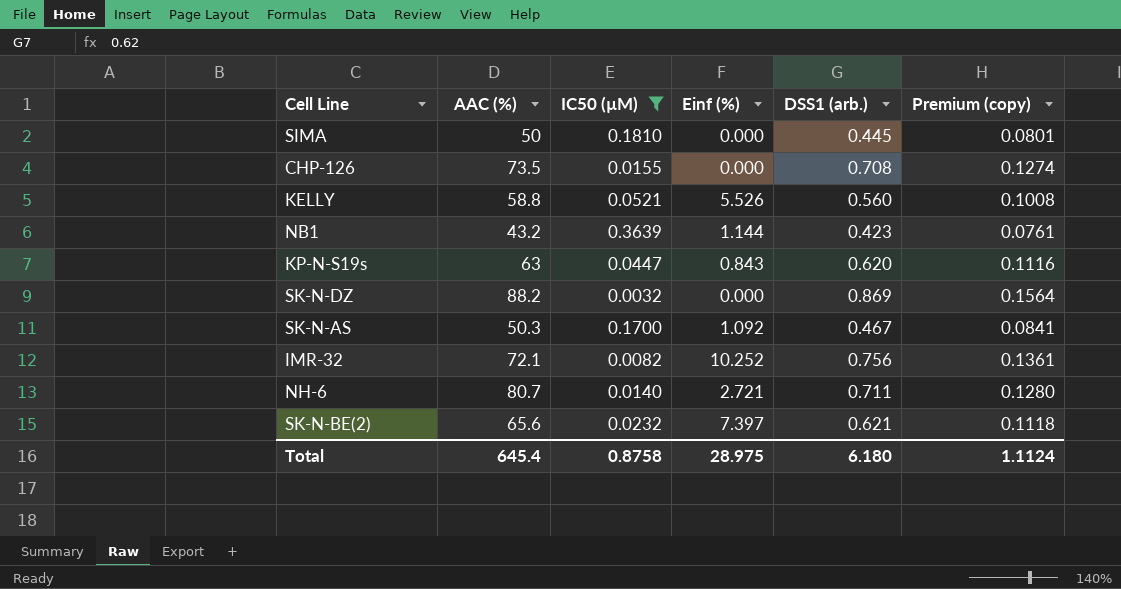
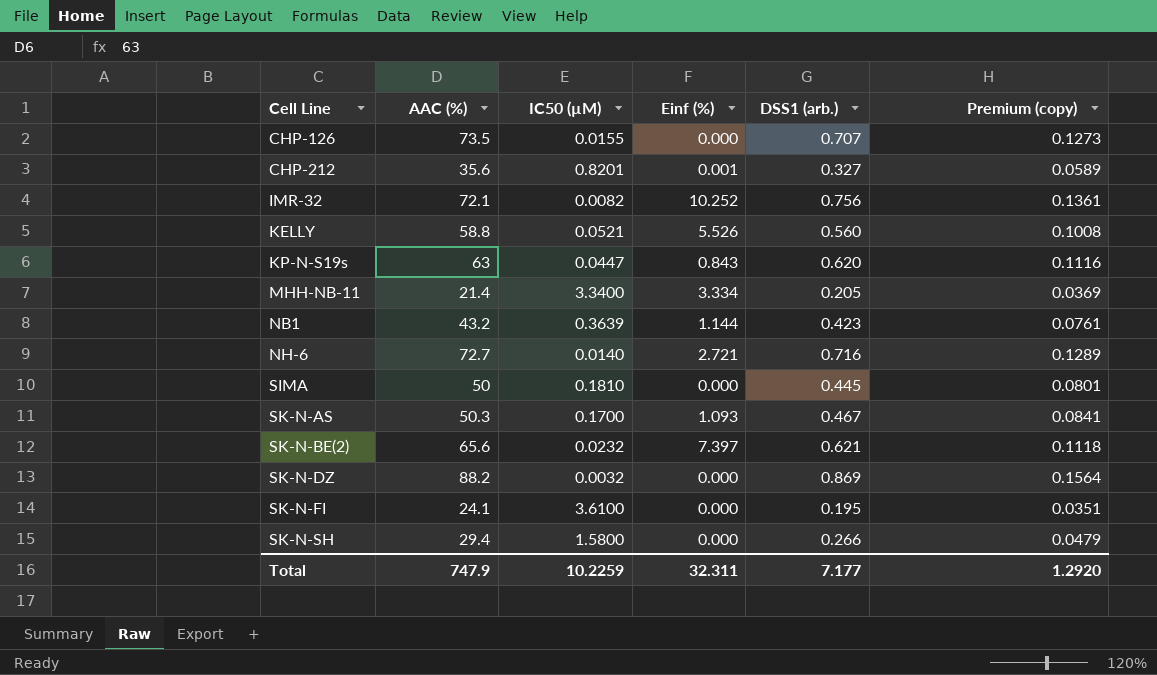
filter: IC50 (µM) <= 0.3639 -> none
row order: none -> Cell Line ascending
CHP-126 | DSS1 (arb.): 0.708 -> 0.707
CHP-126 | Premium (copy): 0.1274 -> 0.1273
NH-6 | AAC (%): 80.7 -> 72.7
NH-6 | DSS1 (arb.): 0.711 -> 0.716
NH-6 | Premium (copy): 0.1280 -> 0.1289
SK-N-AS | Einf (%): 1.092 -> 1.093
Total | AAC (%): 645.4 -> 747.9
Total | IC50 (µM): 0.8758 -> 10.2259
Total | Einf (%): 28.975 -> 32.311
Total | DSS1 (arb.): 6.180 -> 7.177
Total | Premium (copy): 1.1124 -> 1.2920

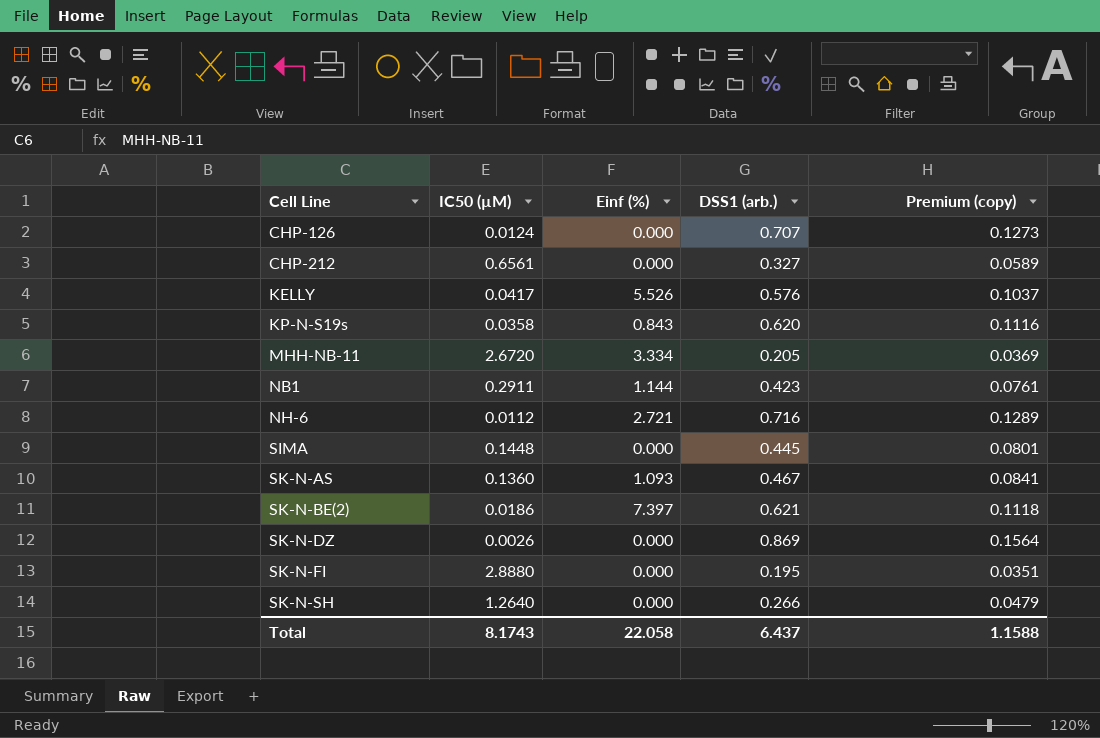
column AAC (%) | position: 2 -> none
row IMR-32: 72.1 | 0.0082 | 10.252 | 0.756 | 0.1361 -> none
CHP-126 | IC50 (µM): 0.0155 -> 0.0124
CHP-212 | IC50 (µM): 0.8201 -> 0.6561
CHP-212 | Einf (%): 0.001 -> 0.000
KELLY | IC50 (µM): 0.0521 -> 0.0417
KELLY | DSS1 (arb.): 0.560 -> 0.576
KELLY | Premium (copy): 0.1008 -> 0.1037
KP-N-S19s | IC50 (µM): 0.0447 -> 0.0358
MHH-NB-11 | IC50 (µM): 3.3400 -> 2.6720
NB1 | IC50 (µM): 0.3639 -> 0.2911
NH-6 | IC50 (µM): 0.0140 -> 0.0112
SIMA | IC50 (µM): 0.1810 -> 0.1448
SK-N-AS | IC50 (µM): 0.1700 -> 0.1360
SK-N-BE(2) | IC50 (µM): 0.0232 -> 0.0186
SK-N-DZ | IC50 (µM): 0.0032 -> 0.0026
SK-N-FI | IC50 (µM): 3.6100 -> 2.8880
SK-N-SH | IC50 (µM): 1.5800 -> 1.2640
Total | IC50 (µM): 10.2259 -> 8.1743
Total | Einf (%): 32.311 -> 22.058
Total | DSS1 (arb.): 7.177 -> 6.437
Total | Premium (copy): 1.2920 -> 1.1588

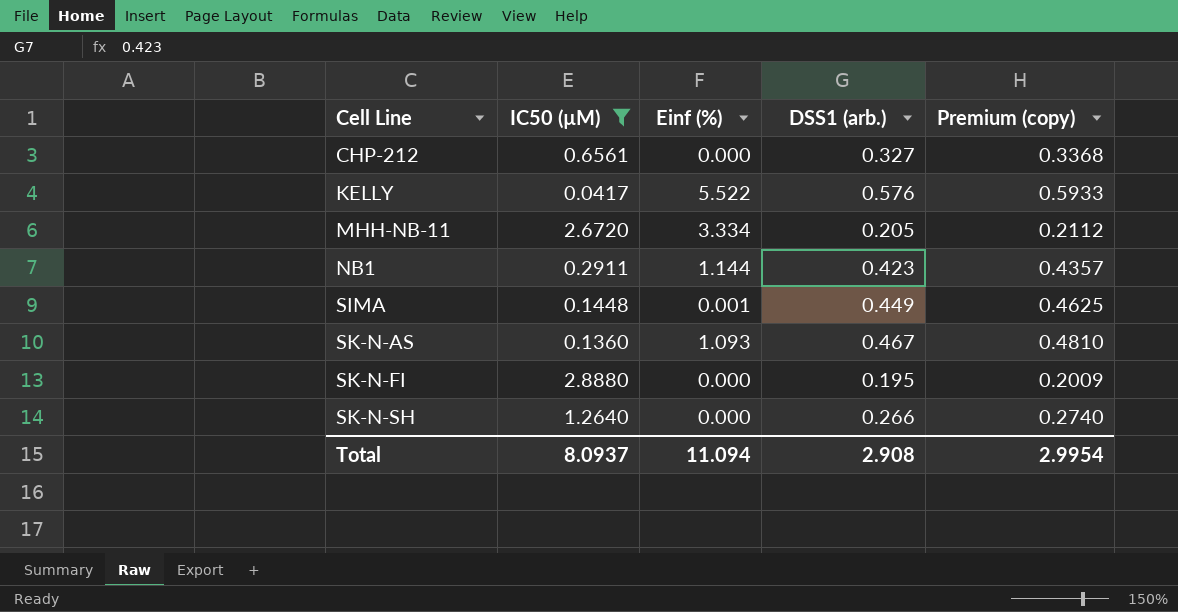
filter: none -> IC50 (µM) >= 0.0417
column Premium (copy) | formula: [DSS1 (arb.)] * 0.18 -> [DSS1 (arb.)] * 1.03
KELLY | Einf (%): 5.526 -> 5.522
SIMA | Einf (%): 0.000 -> 0.001
SIMA | DSS1 (arb.): 0.445 -> 0.449
Total | IC50 (µM): 8.1743 -> 8.0937
Total | Einf (%): 22.058 -> 11.094
Total | DSS1 (arb.): 6.437 -> 2.908
Total | Premium (copy): 1.1588 -> 2.9954

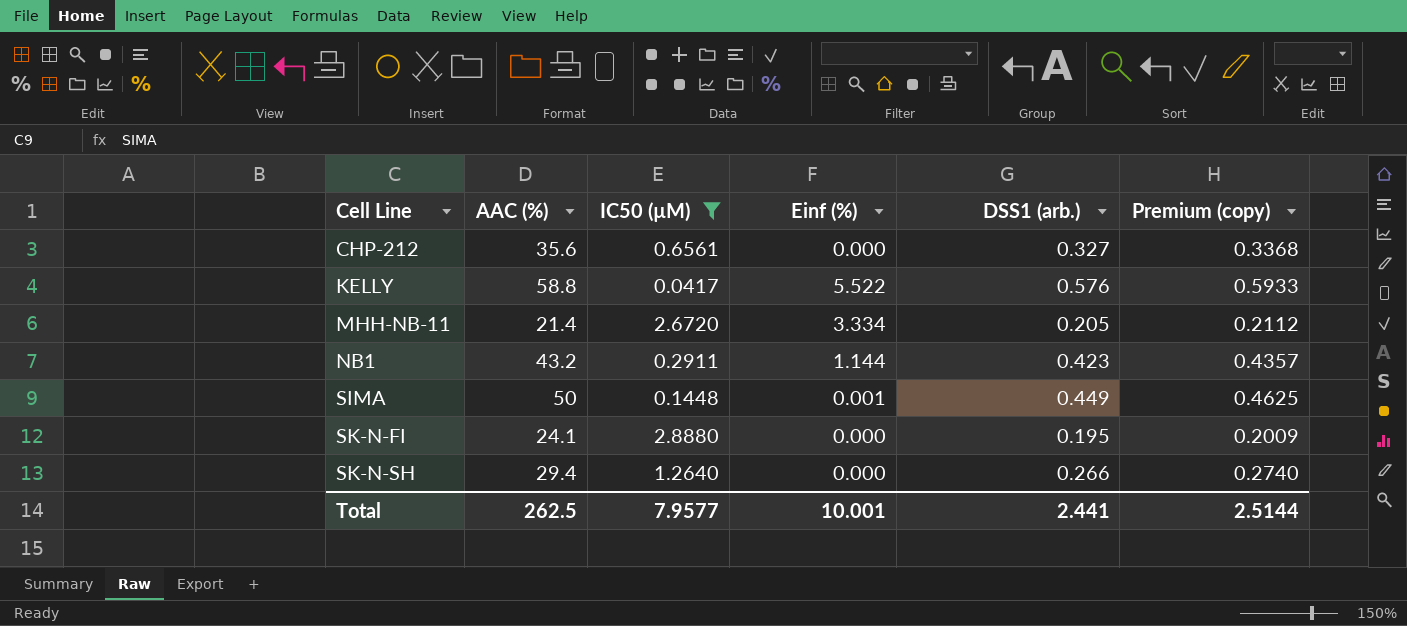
column AAC (%) | position: none -> 2
row SK-N-AS: 0.1360 | 1.093 | 0.467 | 0.4810 -> none
Total | IC50 (µM): 8.0937 -> 7.9577
Total | Einf (%): 11.094 -> 10.001
Total | DSS1 (arb.): 2.908 -> 2.441
Total | Premium (copy): 2.9954 -> 2.5144

